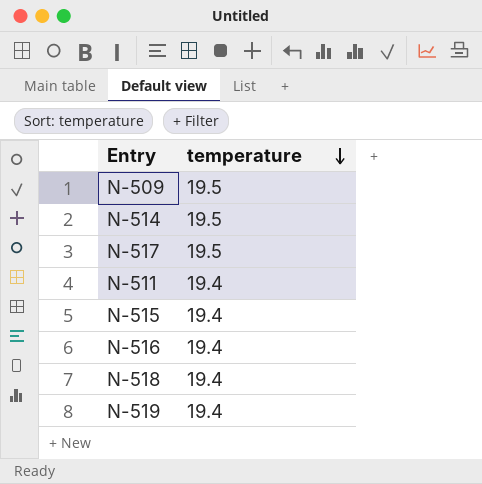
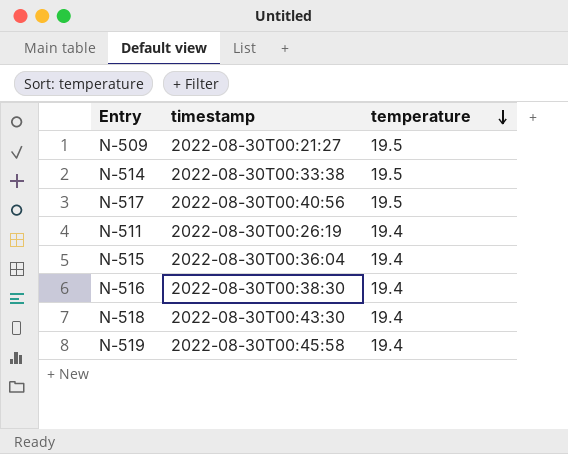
column timestamp | position: none -> 2

